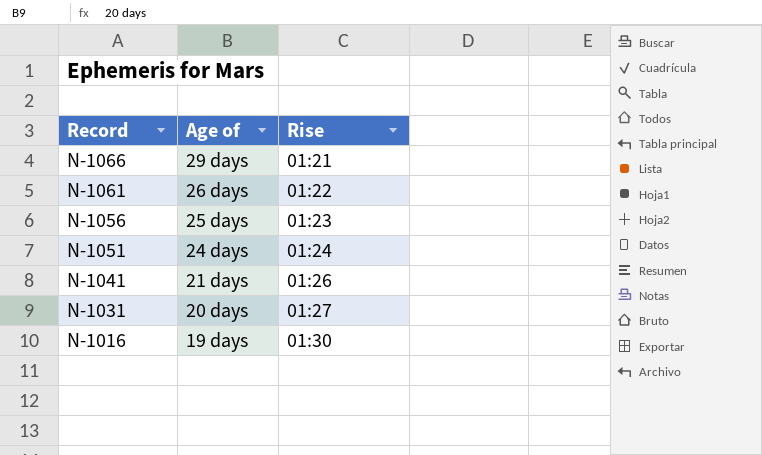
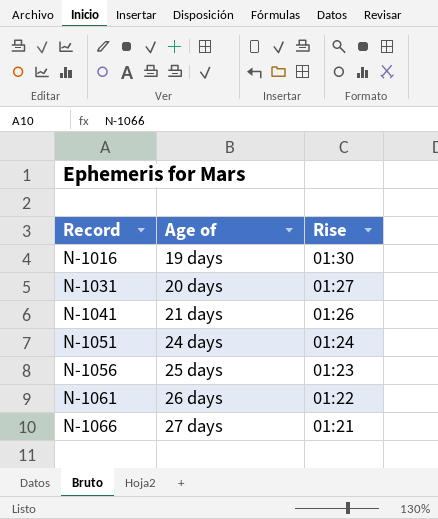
row order: Record descending -> Record ascending
N-1066 | Age of: 29 days -> 27 days

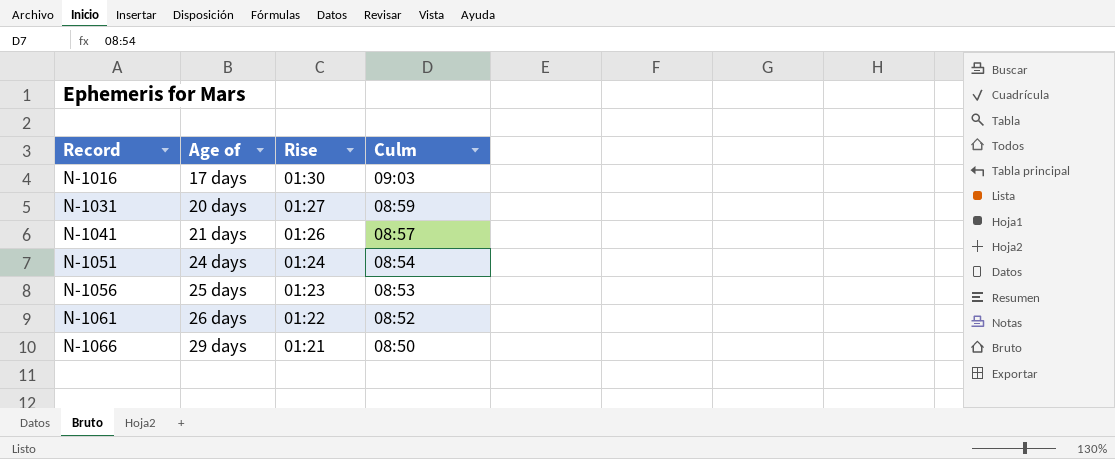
column Culm | position: none -> 4
N-1016 | Age of: 19 days -> 17 days
N-1066 | Age of: 27 days -> 29 days

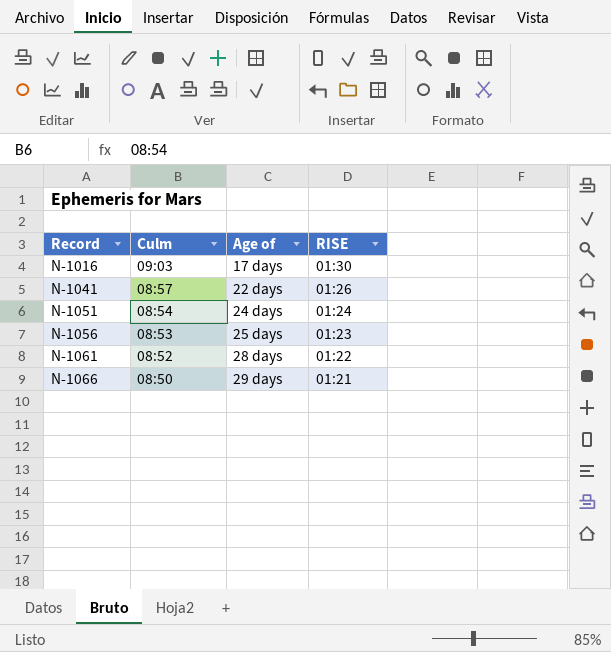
column Culm | position: 4 -> 2
column name: Rise -> RISE
row N-1031: 20 days | 01:27 | 08:59 -> none
N-1041 | Age of: 21 days -> 22 days
N-1061 | Age of: 26 days -> 28 days

